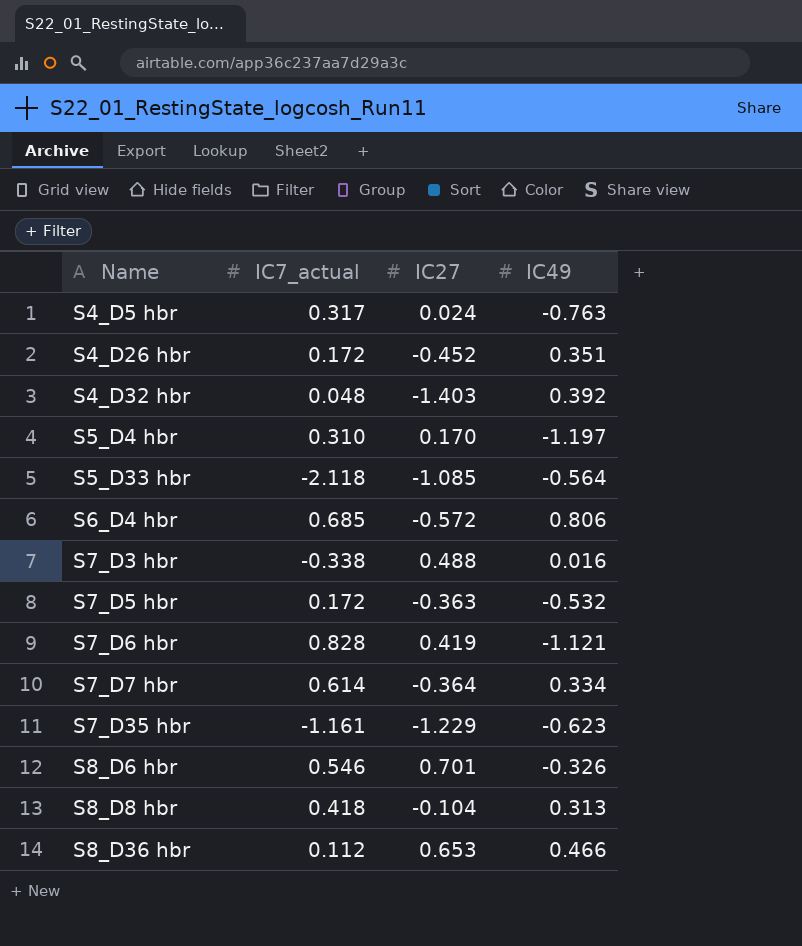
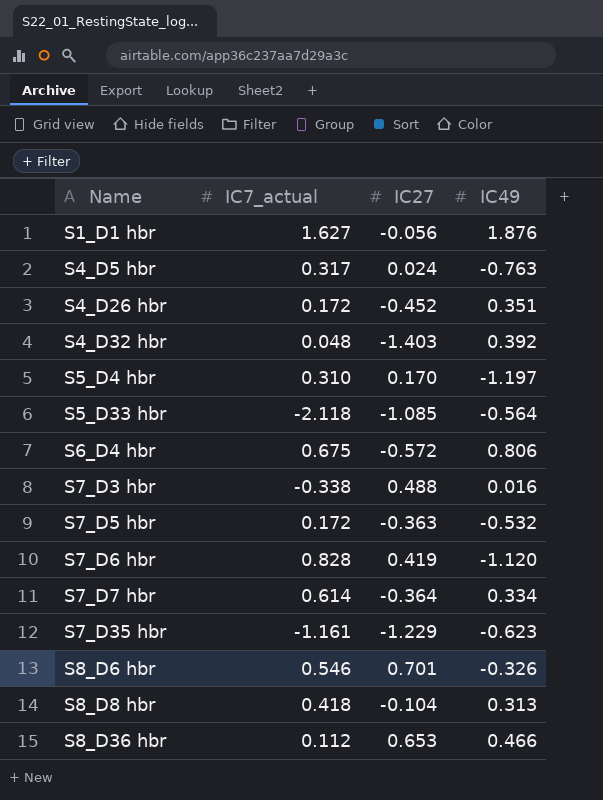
row S1_D1 hbr: none -> 1.627 | -0.056 | 1.876
S6_D4 hbr | IC7_actual: 0.685 -> 0.675
S7_D6 hbr | IC49: -1.121 -> -1.120

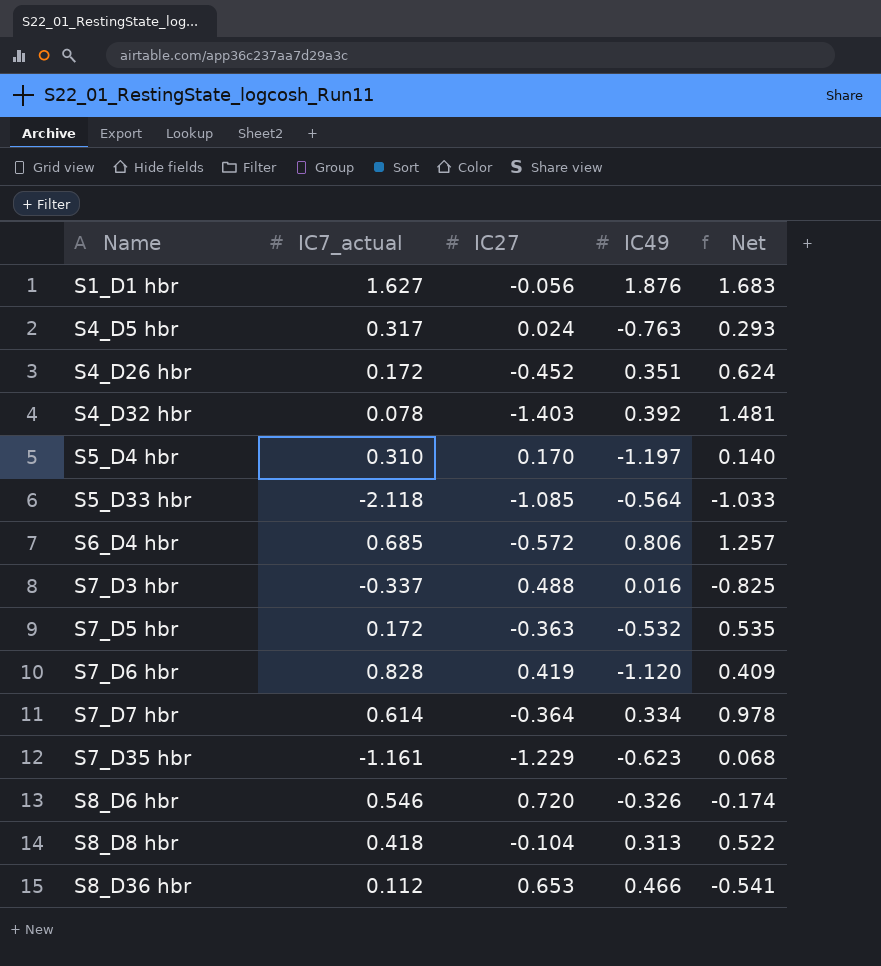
column Net | formula: none -> [IC7_actual] - [IC27]
S4_D32 hbr | IC7_actual: 0.048 -> 0.078
S6_D4 hbr | IC7_actual: 0.675 -> 0.685
S7_D3 hbr | IC7_actual: -0.338 -> -0.337
S8_D6 hbr | IC27: 0.701 -> 0.720

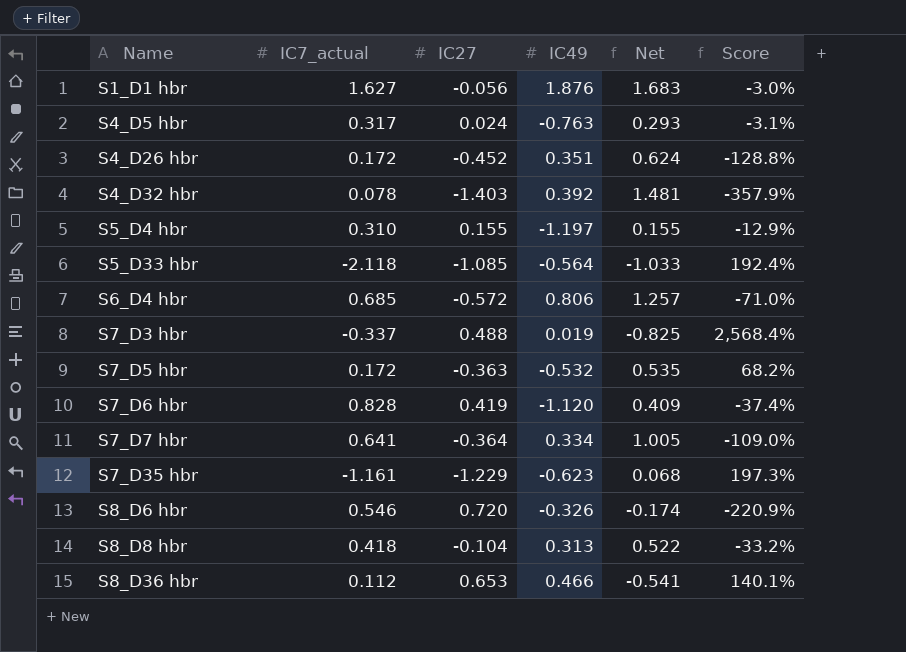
column Score | formula: none -> [IC27] / [IC49]
S5_D4 hbr | IC27: 0.170 -> 0.155
S5_D4 hbr | Net: 0.140 -> 0.155
S7_D3 hbr | IC49: 0.016 -> 0.019
S7_D7 hbr | IC7_actual: 0.614 -> 0.641
S7_D7 hbr | Net: 0.978 -> 1.005

